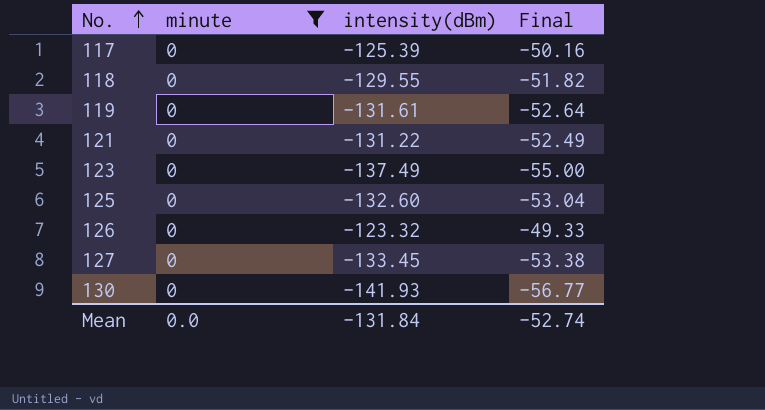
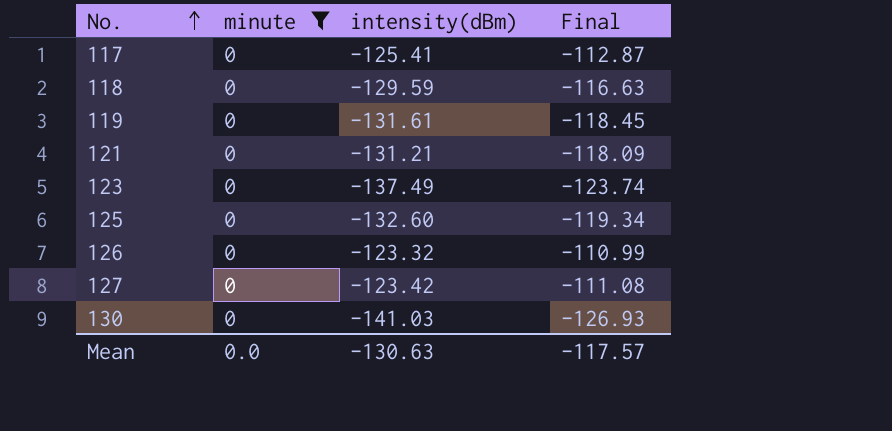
column Final | formula: [intensity(dBm)] * 0.4 -> [intensity(dBm)] * 0.9
117 | intensity(dBm): -125.39 -> -125.41
118 | intensity(dBm): -129.55 -> -129.59
121 | intensity(dBm): -131.22 -> -131.21
127 | intensity(dBm): -133.45 -> -123.42
130 | intensity(dBm): -141.93 -> -141.03
Mean | intensity(dBm): -131.84 -> -130.63
Mean | Final: -52.74 -> -117.57

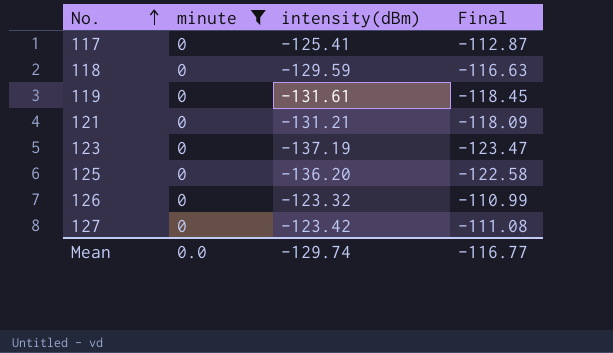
row 130: 0 | -141.03 | -126.93 -> none
123 | intensity(dBm): -137.49 -> -137.19
123 | Final: -123.74 -> -123.47
125 | intensity(dBm): -132.60 -> -136.20
125 | Final: -119.34 -> -122.58
Mean | intensity(dBm): -130.63 -> -129.74
Mean | Final: -117.57 -> -116.77

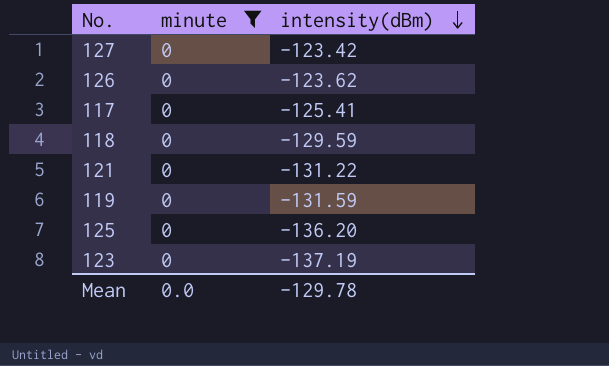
row order: No. ascending -> intensity(dBm) descending
column Final | formula: [intensity(dBm)] * 0.9 -> none
126 | intensity(dBm): -123.32 -> -123.62
121 | intensity(dBm): -131.21 -> -131.22
119 | intensity(dBm): -131.61 -> -131.59
Mean | intensity(dBm): -129.74 -> -129.78

